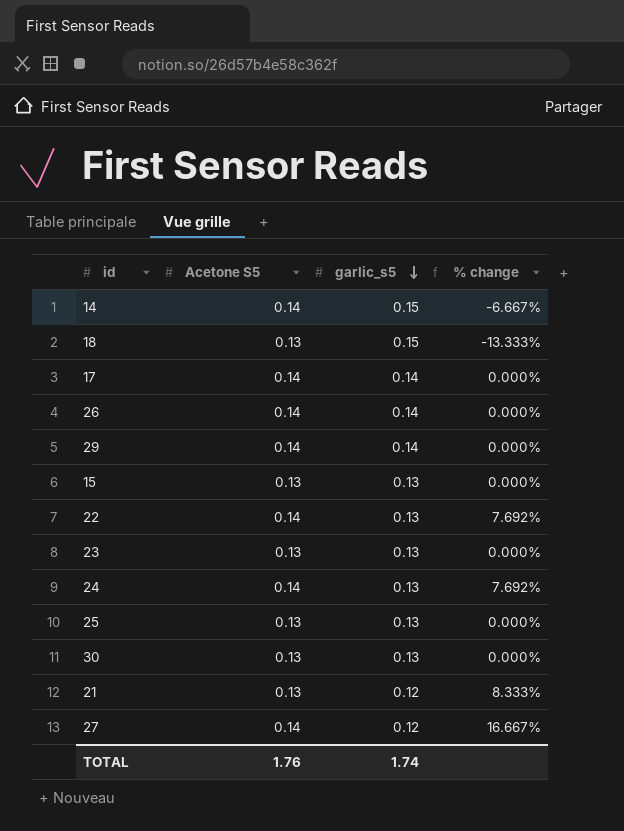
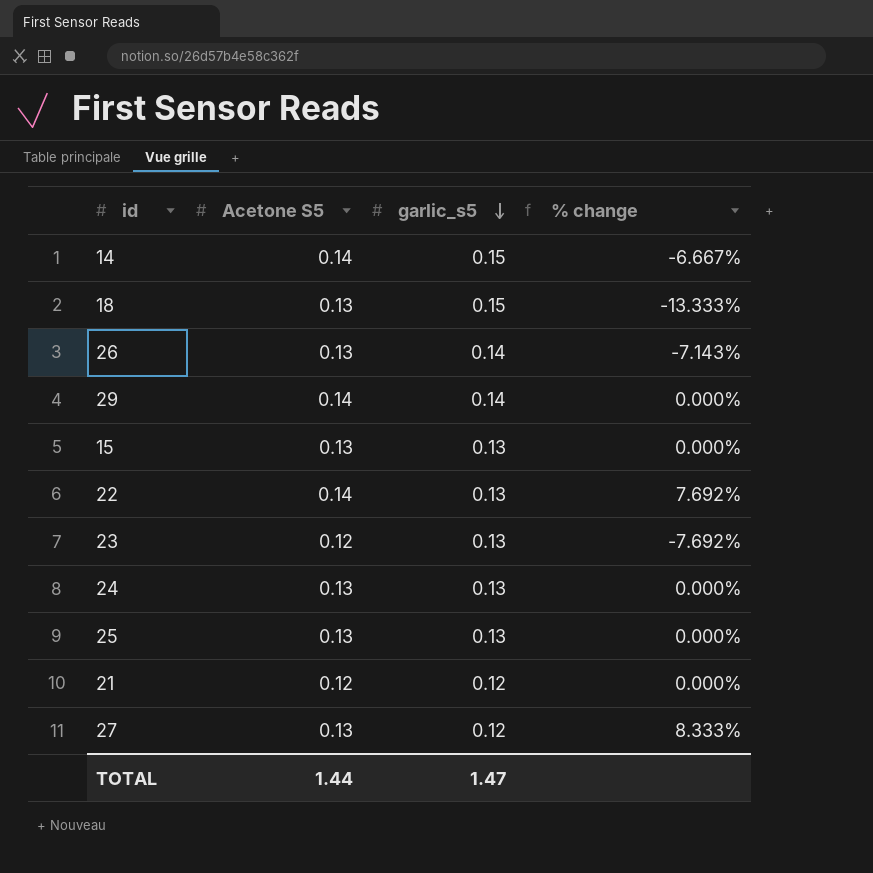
row 17: 0.14 | 0.14 | 0.000% -> none
row 30: 0.13 | 0.13 | 0.000% -> none
26 | Acetone S5: 0.14 -> 0.13
26 | % change: 0.000% -> -7.143%
23 | Acetone S5: 0.13 -> 0.12
23 | % change: 0.000% -> -7.692%
24 | Acetone S5: 0.14 -> 0.13
24 | % change: 7.692% -> 0.000%
21 | Acetone S5: 0.13 -> 0.12
21 | % change: 8.333% -> 0.000%
27 | Acetone S5: 0.14 -> 0.13
27 | % change: 16.667% -> 8.333%
TOTAL | Acetone S5: 1.76 -> 1.44
TOTAL | garlic_s5: 1.74 -> 1.47

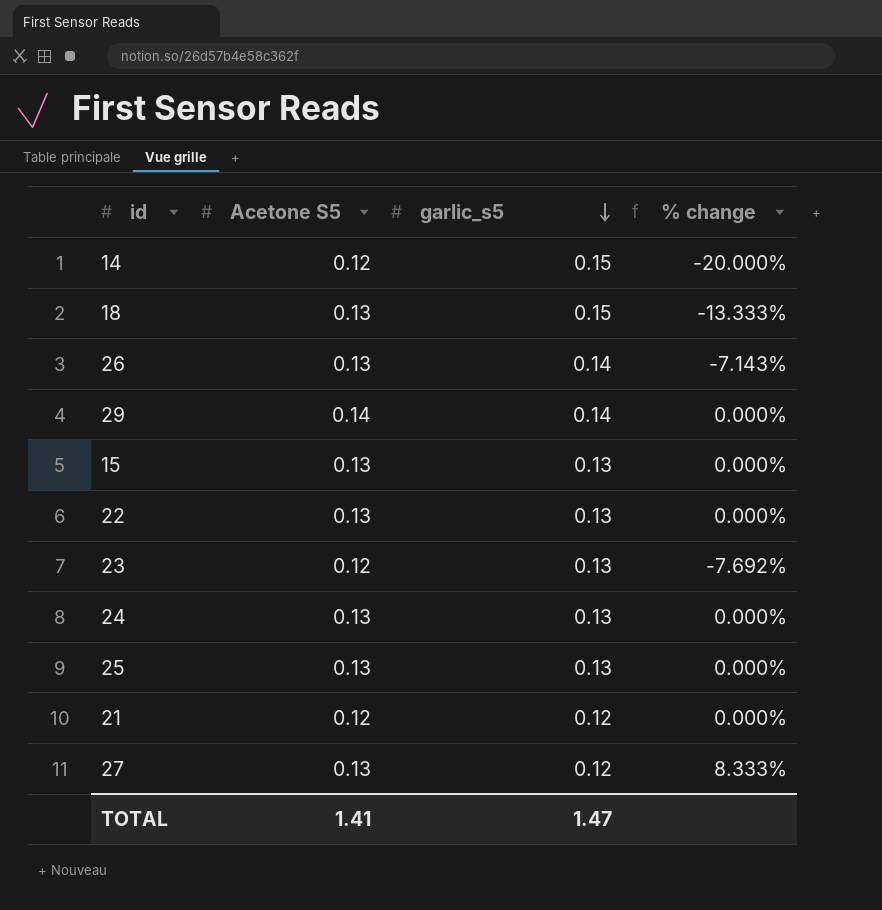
14 | Acetone S5: 0.14 -> 0.12
14 | % change: -6.667% -> -20.000%
22 | Acetone S5: 0.14 -> 0.13
22 | % change: 7.692% -> 0.000%
TOTAL | Acetone S5: 1.44 -> 1.41

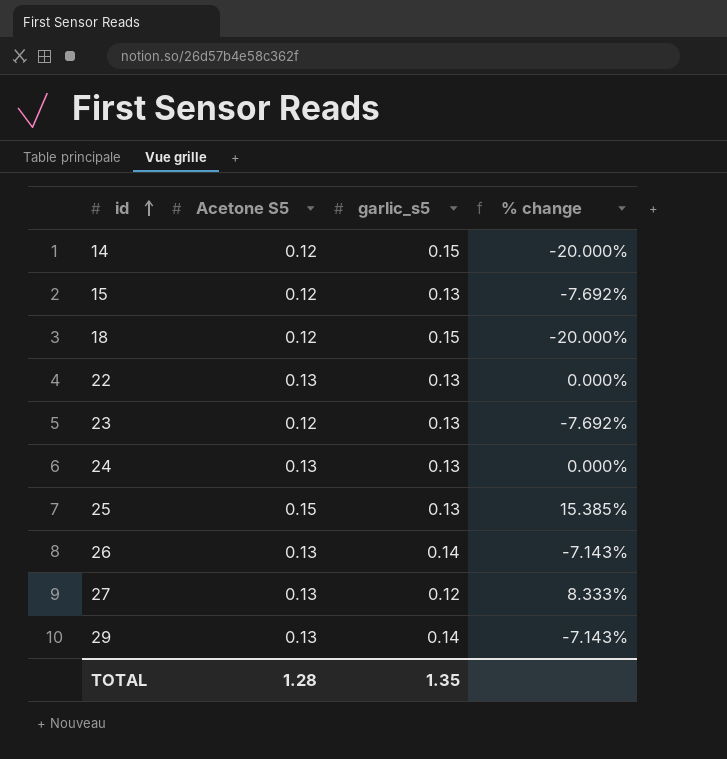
row order: garlic_s5 descending -> id ascending
row 21: 0.12 | 0.12 | 0.000% -> none
15 | Acetone S5: 0.13 -> 0.12
15 | % change: 0.000% -> -7.692%
18 | Acetone S5: 0.13 -> 0.12
18 | % change: -13.333% -> -20.000%
25 | Acetone S5: 0.13 -> 0.15
25 | % change: 0.000% -> 15.385%
29 | Acetone S5: 0.14 -> 0.13
29 | % change: 0.000% -> -7.143%
TOTAL | Acetone S5: 1.41 -> 1.28
TOTAL | garlic_s5: 1.47 -> 1.35

